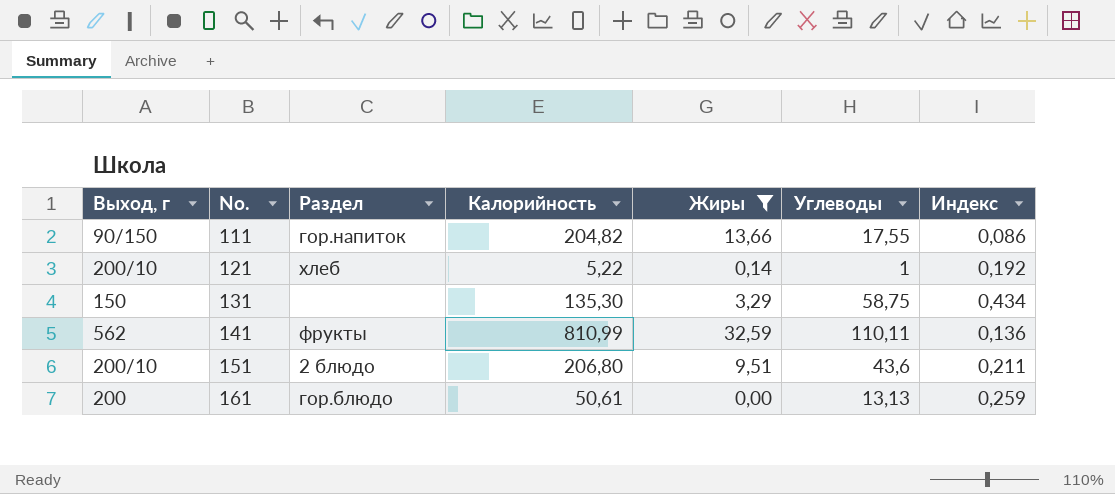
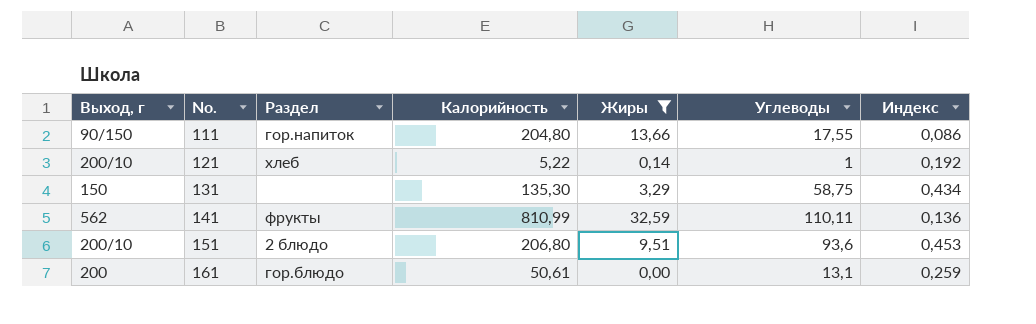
111 | Калорийность: 204,82 -> 204,80
151 | Углеводы: 43,6 -> 93,6
151 | Индекс: 0,211 -> 0,453
161 | Углеводы: 13,13 -> 13,1

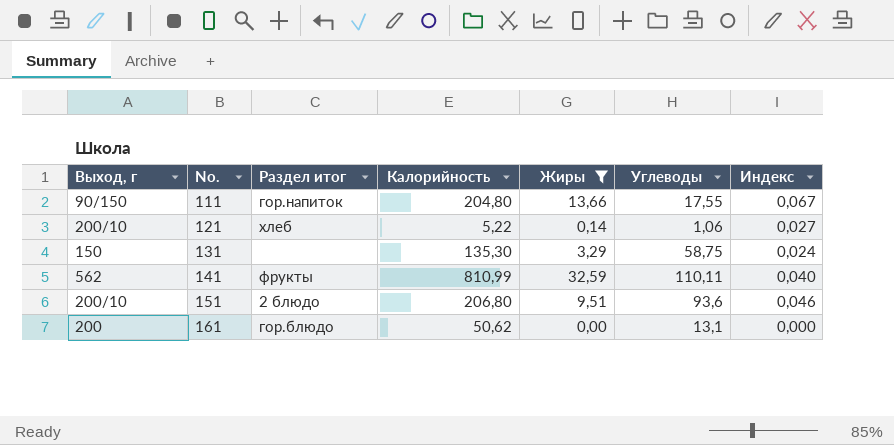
column name: Раздел -> Раздел итог
column Индекс | formula: [Углеводы] / [Калорийность] -> [Жиры] / [Калорийность]
121 | Углеводы: 1 -> 1,06
161 | Калорийность: 50,61 -> 50,62

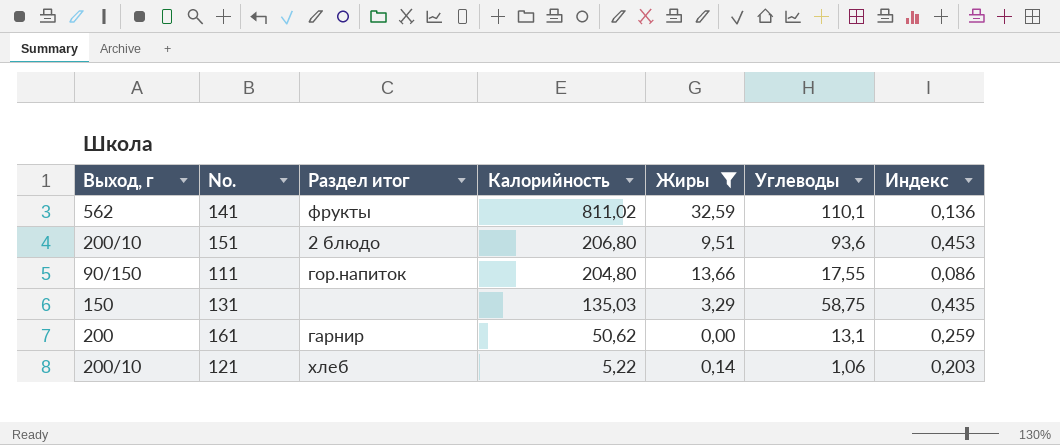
row order: No. ascending -> Калорийность descending
column Индекс | formula: [Жиры] / [Калорийность] -> [Углеводы] / [Калорийность]
141 | Калорийность: 810,99 -> 811,02
141 | Углеводы: 110,11 -> 110,1
131 | Калорийность: 135,30 -> 135,03
161 | Раздел итог: гор.блюдо -> гарнир

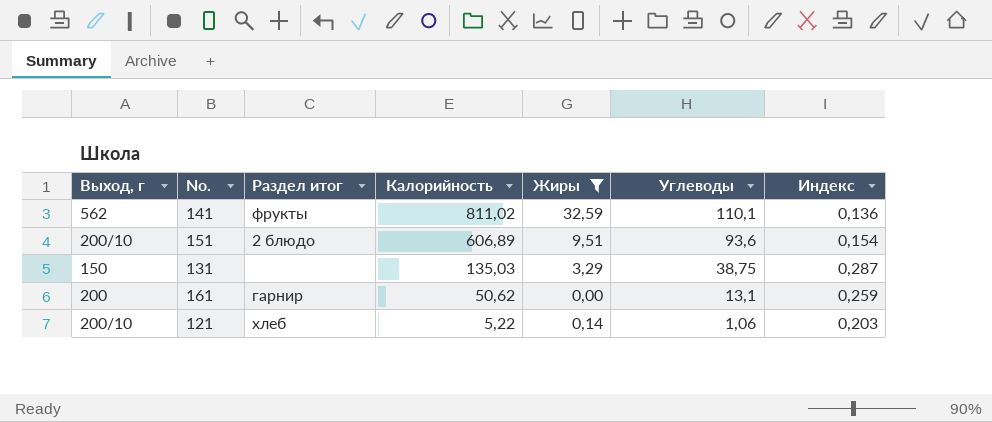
row 111: 90/150 | гор.напиток | 204,80 | 13,66 | 17,55 | 0,086 -> none
151 | Калорийность: 206,80 -> 606,89
151 | Индекс: 0,453 -> 0,154
131 | Углеводы: 58,75 -> 38,75
131 | Индекс: 0,435 -> 0,287

